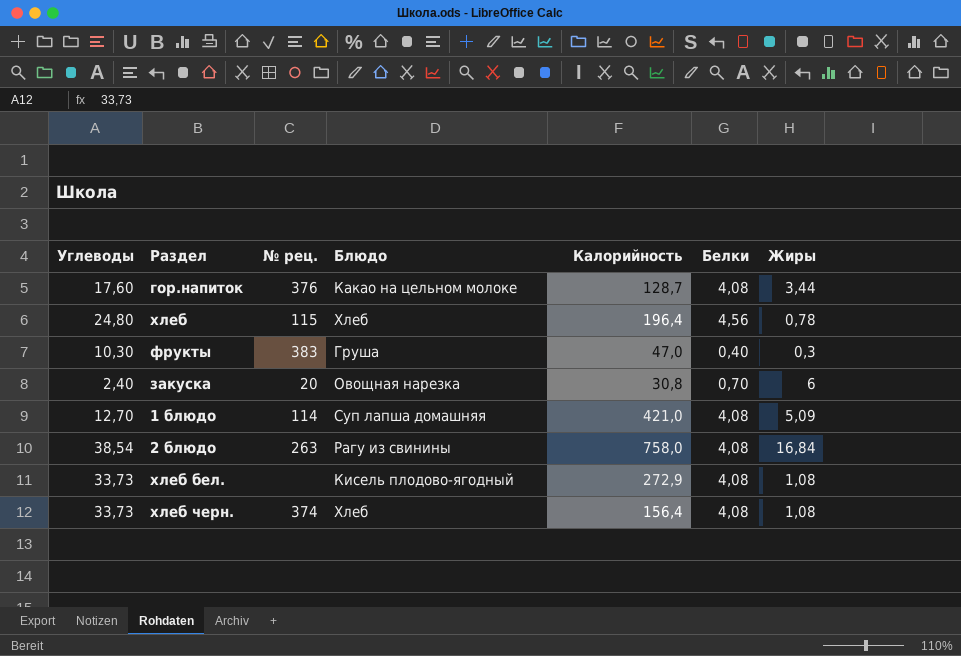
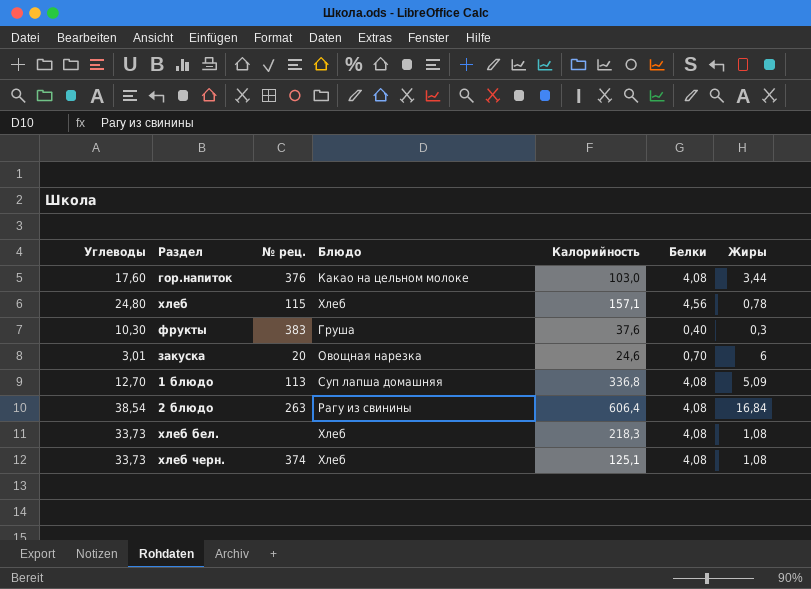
гор.напиток | Калорийность: 128,7 -> 103,0
хлеб | Калорийность: 196,4 -> 157,1
фрукты | Калорийность: 47,0 -> 37,6
закуска | Углеводы: 2,40 -> 3,01
закуска | Калорийность: 30,8 -> 24,6
1 блюдо | № рец.: 114 -> 113
1 блюдо | Калорийность: 421,0 -> 336,8
2 блюдо | Калорийность: 758,0 -> 606,4
хлеб бел. | Блюдо: Кисель плодово-ягодный -> Хлеб
хлеб бел. | Калорийность: 272,9 -> 218,3
хлеб черн. | Калорийность: 156,4 -> 125,1

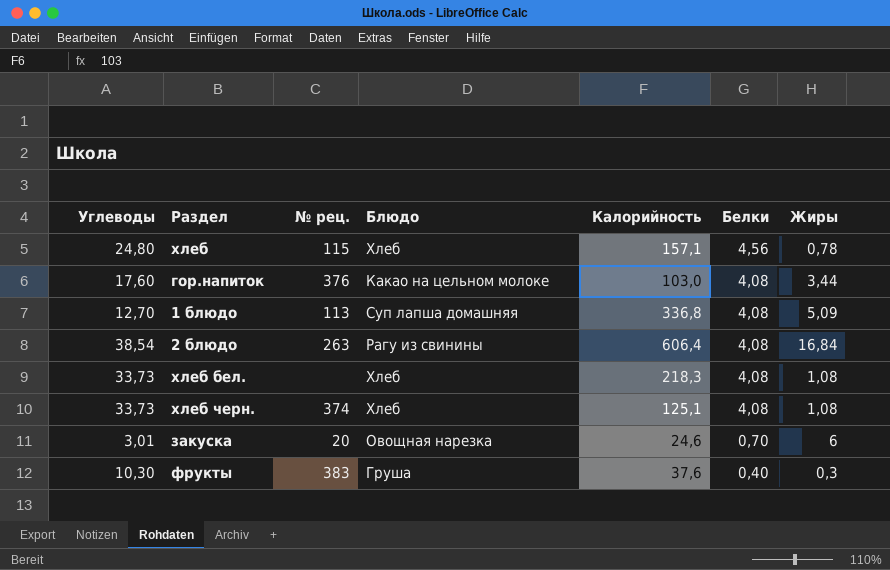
row order: none -> Белки descending

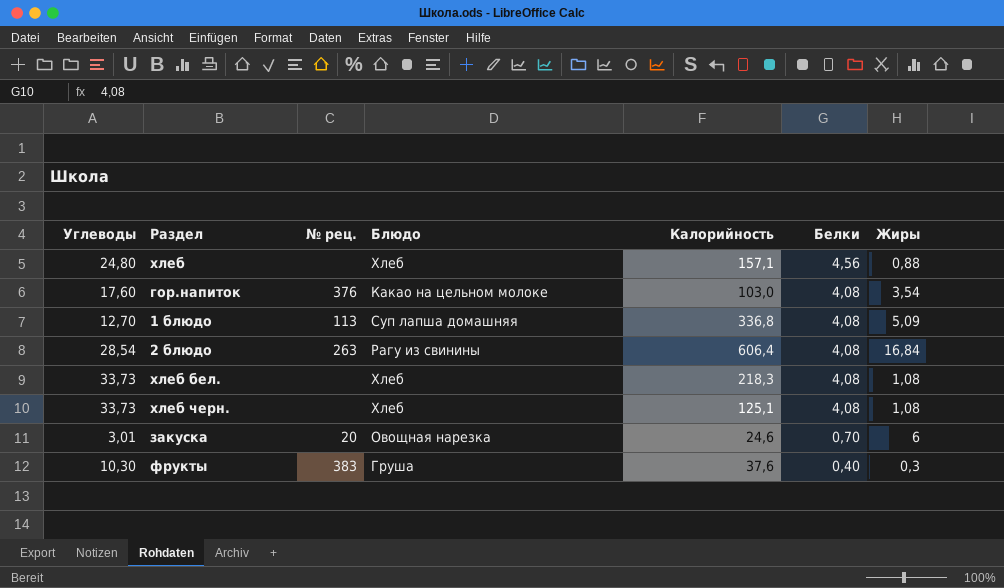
хлеб | № рец.: 115 -> none
хлеб | Жиры: 0,78 -> 0,88
гор.напиток | Жиры: 3,44 -> 3,54
2 блюдо | Углеводы: 38,54 -> 28,54
хлеб черн. | № рец.: 374 -> none

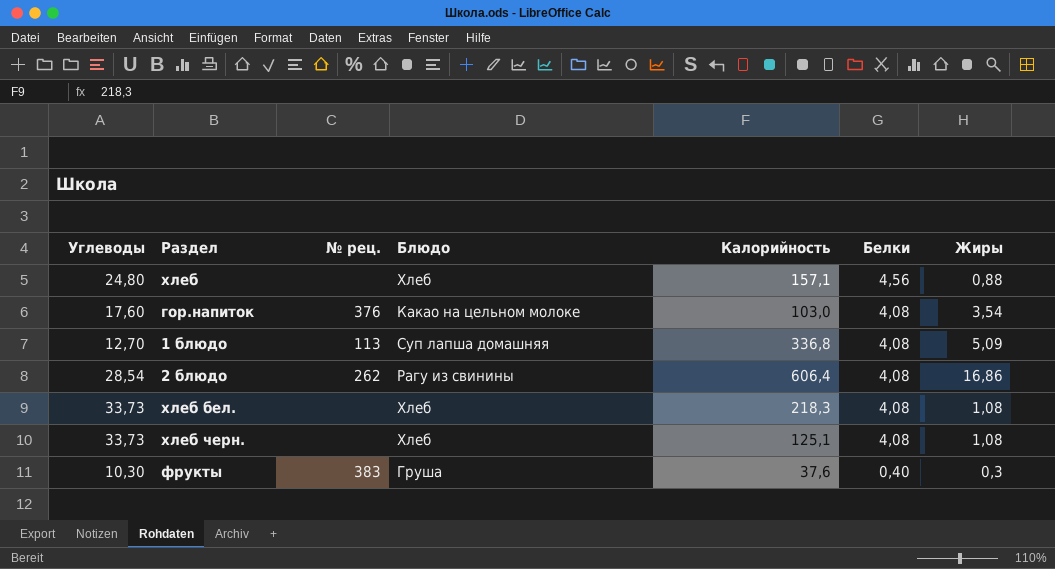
row закуска: 3,01 | 20 | Овощная нарезка | 24,6 | 0,70 | 6 -> none
2 блюдо | № рец.: 263 -> 262
2 блюдо | Жиры: 16,84 -> 16,86

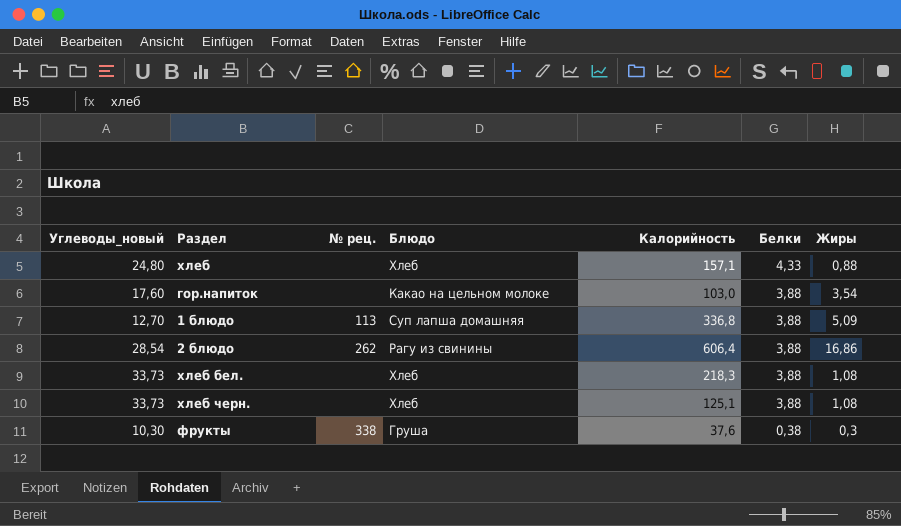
column name: Углеводы -> Углеводы_новый
хлеб | Белки: 4,56 -> 4,33
гор.напиток | № рец.: 376 -> none
гор.напиток | Белки: 4,08 -> 3,88
1 блюдо | Белки: 4,08 -> 3,88
2 блюдо | Белки: 4,08 -> 3,88
хлеб бел. | Белки: 4,08 -> 3,88
хлеб черн. | Белки: 4,08 -> 3,88
фрукты | № рец.: 383 -> 338
фрукты | Белки: 0,40 -> 0,38

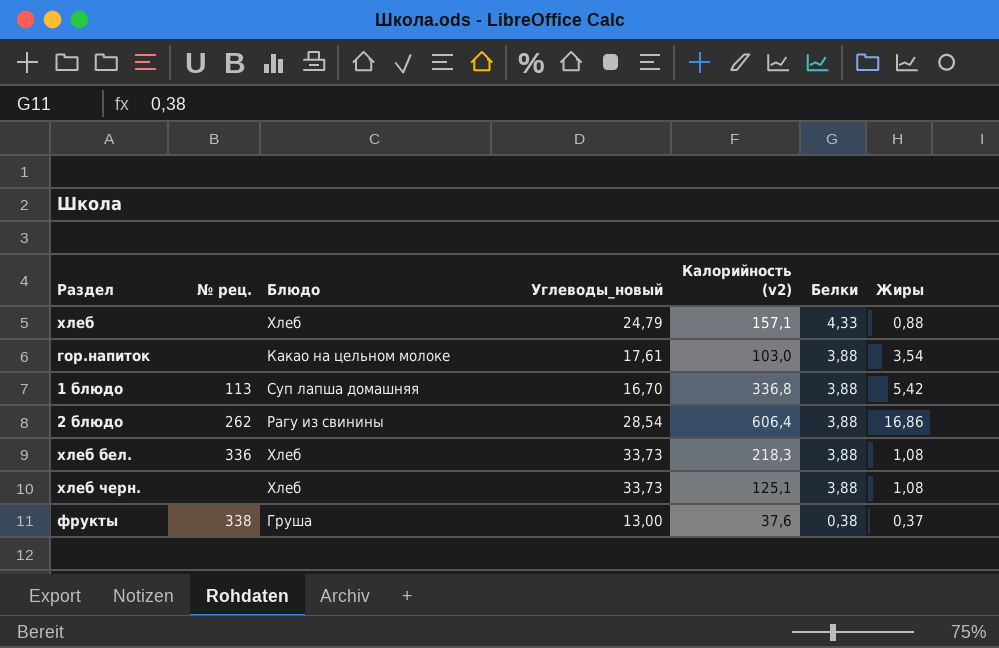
column Углеводы_новый | position: 1 -> 4
column name: Калорийность -> Калорийность (v2)
хлеб | Углеводы_новый: 24,80 -> 24,79
гор.напиток | Углеводы_новый: 17,60 -> 17,61
1 блюдо | Углеводы_новый: 12,70 -> 16,70
1 блюдо | Жиры: 5,09 -> 5,42
хлеб бел. | № рец.: none -> 336
фрукты | Углеводы_новый: 10,30 -> 13,00
фрукты | Жиры: 0,3 -> 0,37

